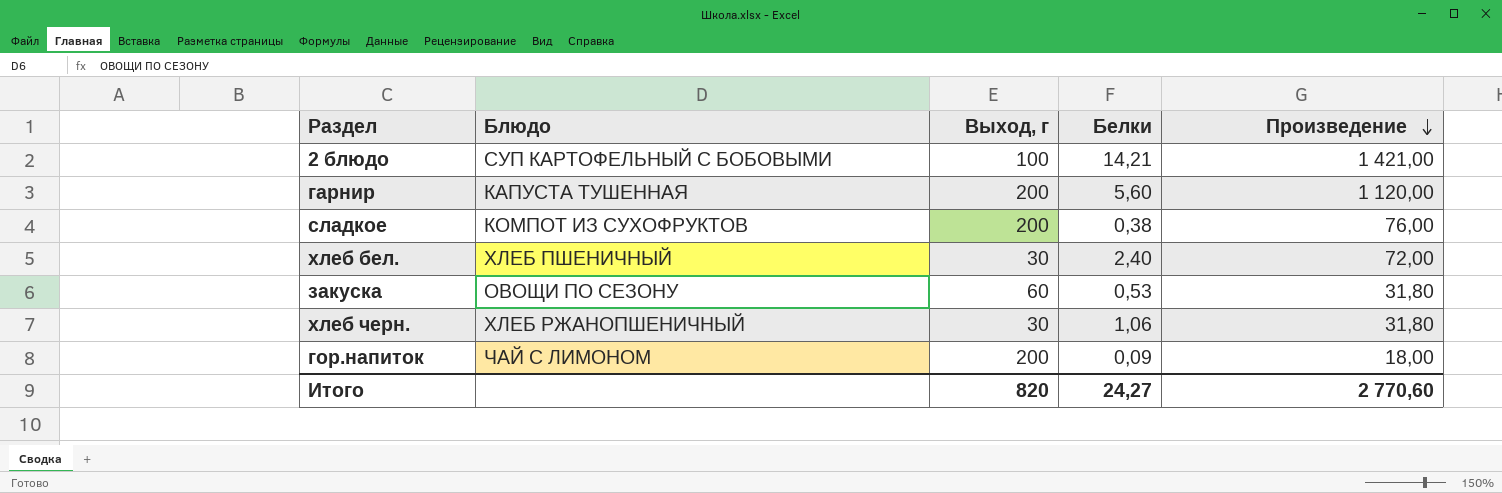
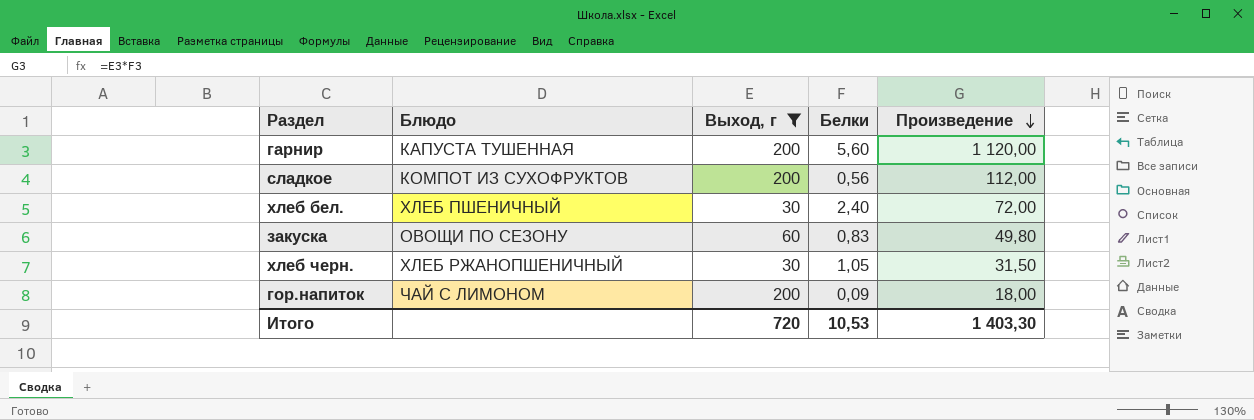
filter: none -> Выход, г != 100
сладкое | Белки: 0,38 -> 0,56
сладкое | Произведение: 76,00 -> 112,00
закуска | Белки: 0,53 -> 0,83
закуска | Произведение: 31,80 -> 49,80
хлеб черн. | Белки: 1,06 -> 1,05
хлеб черн. | Произведение: 31,80 -> 31,50
Итого | Выход, г: 820 -> 720
Итого | Белки: 24,27 -> 10,53
Итого | Произведение: 2 770,60 -> 1 403,30

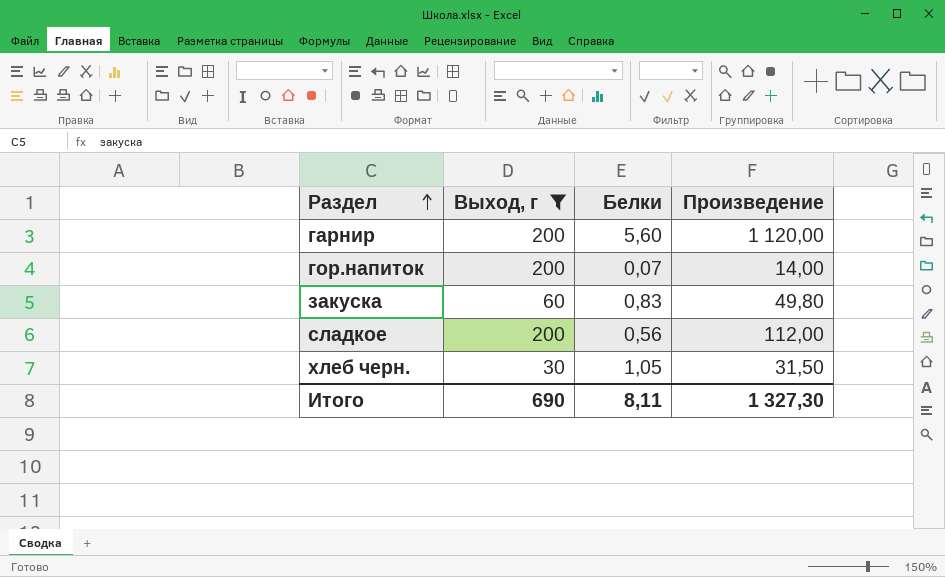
row order: Произведение descending -> Раздел ascending
column Блюдо | position: 2 -> none
row хлеб бел.: ХЛЕБ ПШЕНИЧНЫЙ | 30 | 2,40 | 72,00 -> none
гор.напиток | Белки: 0,09 -> 0,07
гор.напиток | Произведение: 18,00 -> 14,00
Итого | Выход, г: 720 -> 690
Итого | Белки: 10,53 -> 8,11
Итого | Произведение: 1 403,30 -> 1 327,30

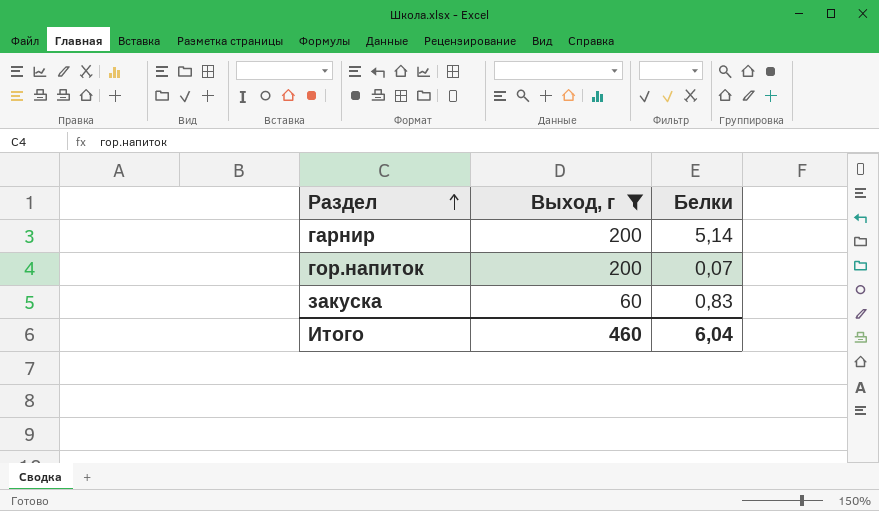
column Произведение | formula: [Выход, г] * [Белки] -> none
row сладкое: 200 | 0,56 | 112,00 -> none
row хлеб черн.: 30 | 1,05 | 31,50 -> none
гарнир | Белки: 5,60 -> 5,14
Итого | Выход, г: 690 -> 460
Итого | Белки: 8,11 -> 6,04

